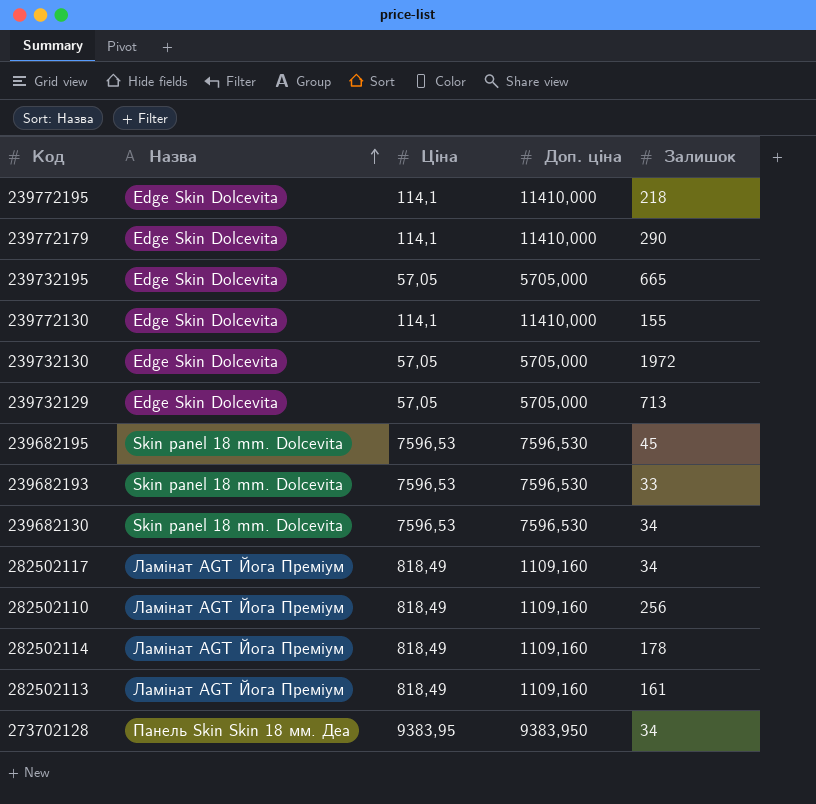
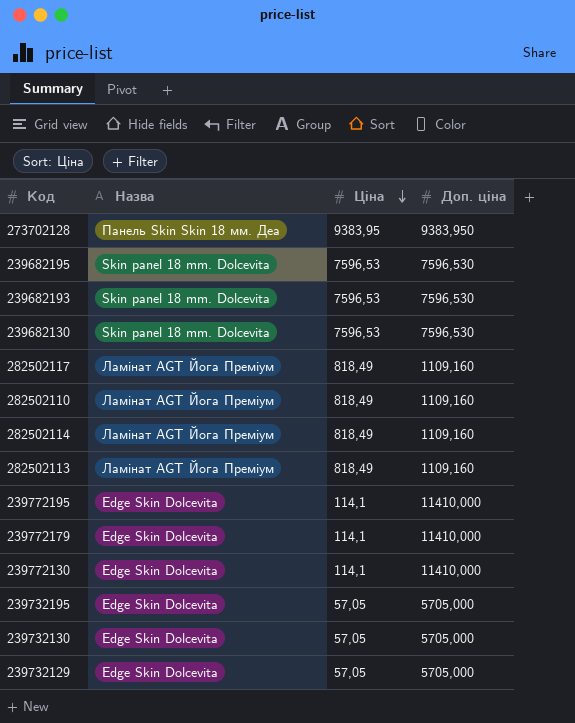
row order: Назва ascending -> Ціна descending
column Залишок | position: 5 -> none

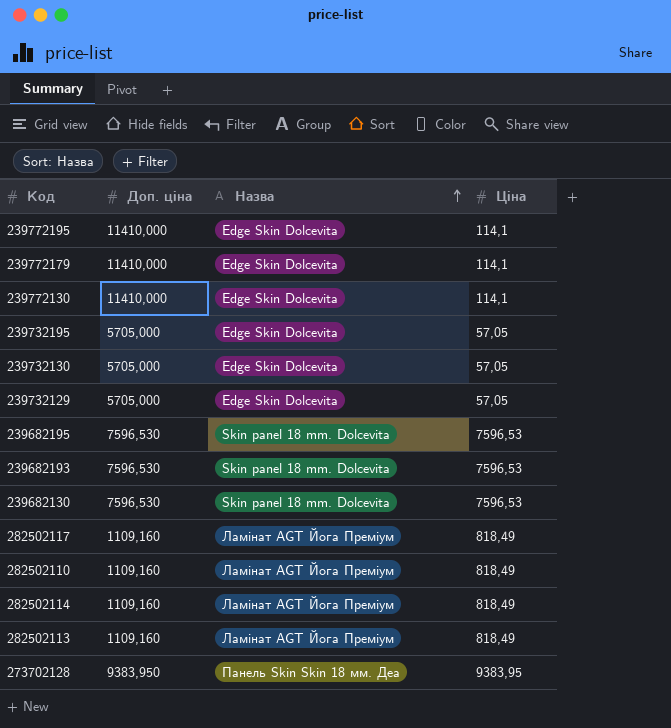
row order: Ціна descending -> Назва ascending
column Доп. ціна | position: 4 -> 2

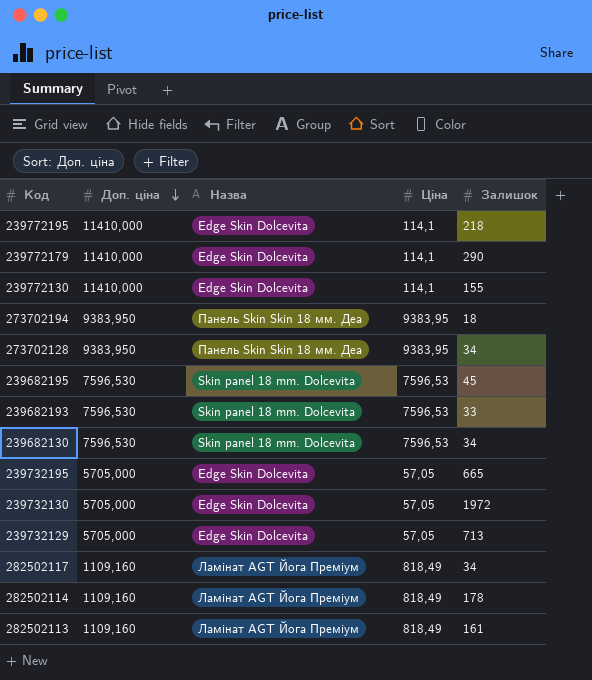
row order: Назва ascending -> Доп. ціна descending
column Залишок | position: none -> 5
row 282502110: 1109,160 | Ламінат AGT Йога Преміум | 818,49 -> none
row 273702194: none -> 9383,950 | Панель Skin Skin 18 мм. Деа | 9383,95 | 18

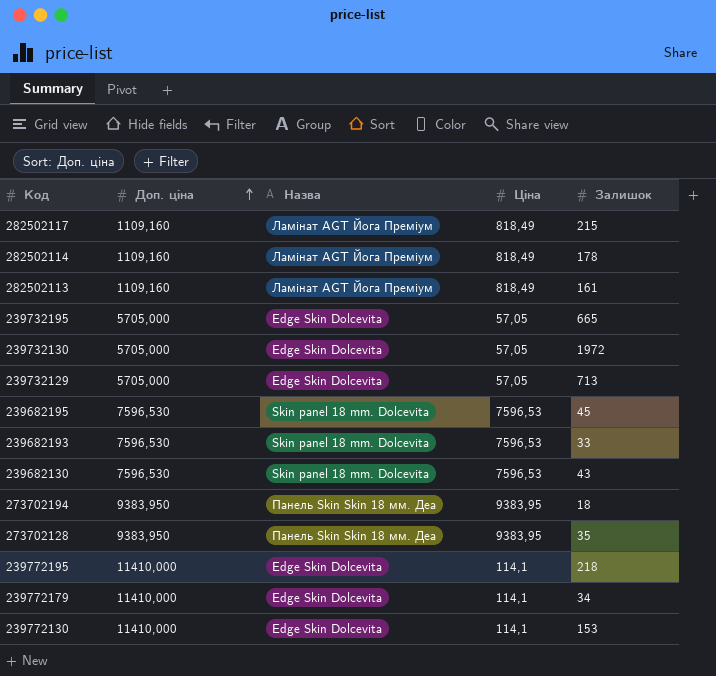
row order: Доп. ціна descending -> Доп. ціна ascending
282502117 | Залишок: 34 -> 215
239682130 | Залишок: 34 -> 43
273702128 | Залишок: 34 -> 35
239772179 | Залишок: 290 -> 34
239772130 | Залишок: 155 -> 153

